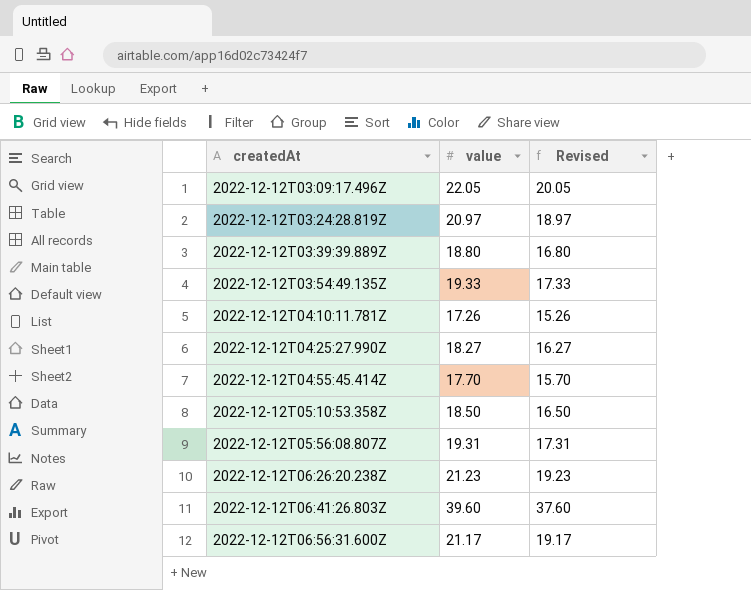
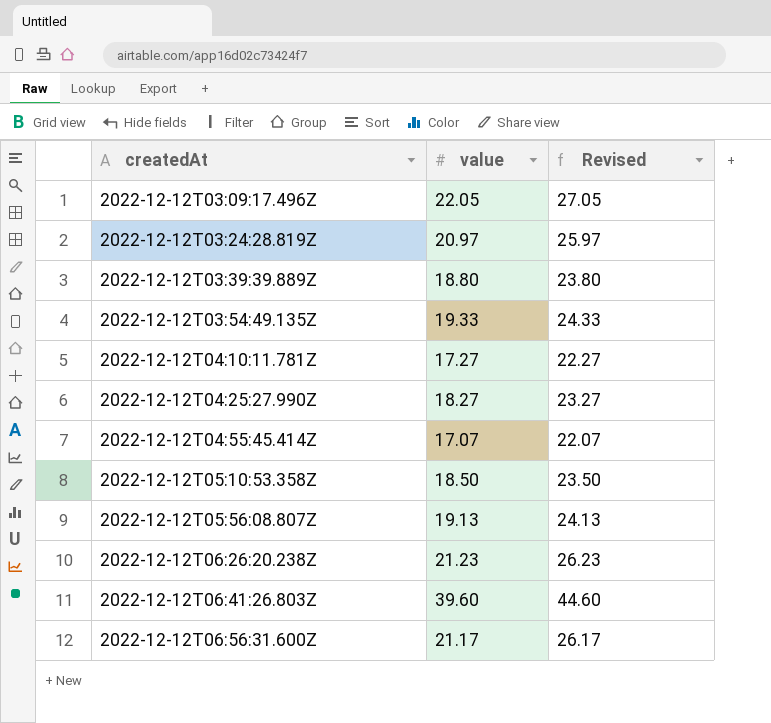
column Revised | formula: [value] - 2 -> [value] + 5
2022-12-12T04:10:11.781Z | value: 17.26 -> 17.27
2022-12-12T04:55:45.414Z | value: 17.70 -> 17.07
2022-12-12T05:56:08.807Z | value: 19.31 -> 19.13

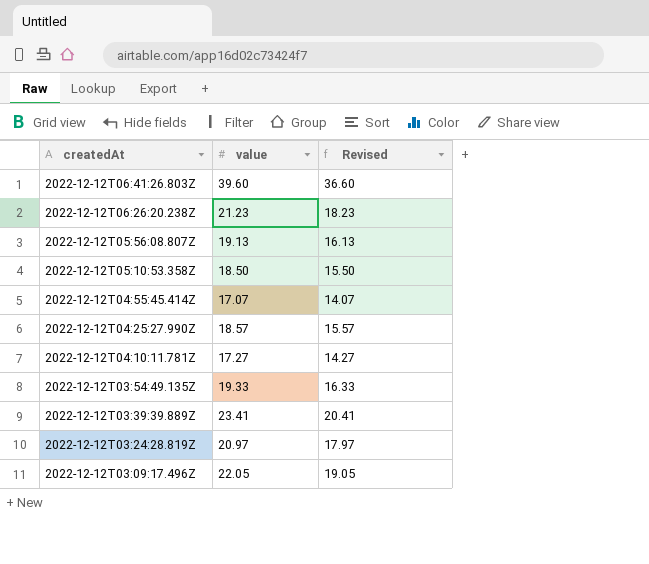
row order: createdAt ascending -> createdAt descending
column Revised | formula: [value] + 5 -> [value] - 3
row 2022-12-12T06:56:31.600Z: 21.17 | 26.17 -> none
2022-12-12T04:25:27.990Z | value: 18.27 -> 18.57
2022-12-12T03:39:39.889Z | value: 18.80 -> 23.41

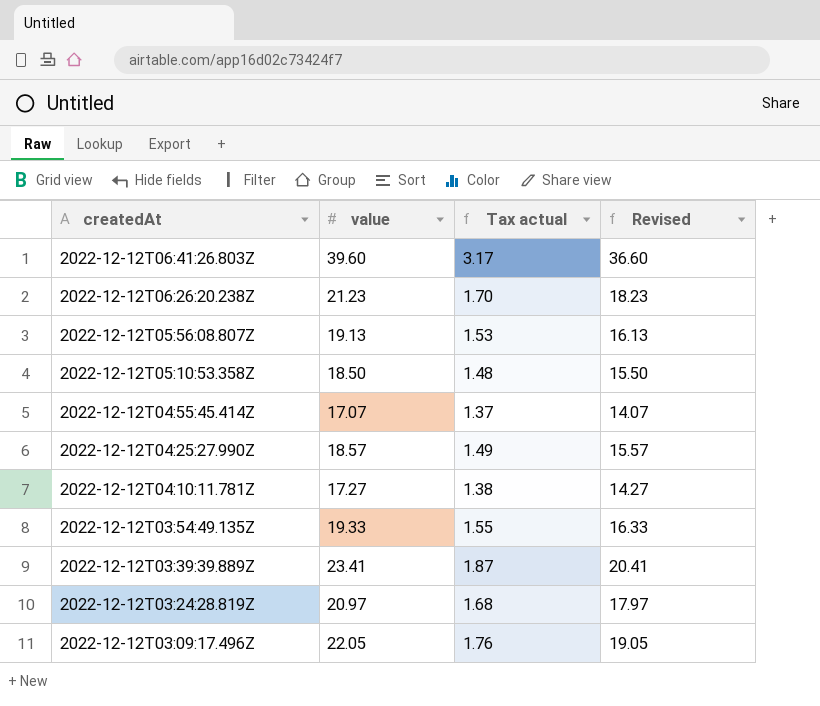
column Tax actual | formula: none -> [value] * 0.08

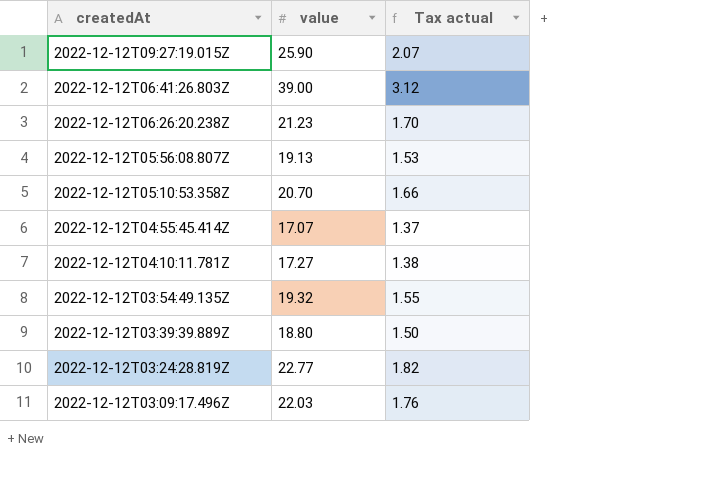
column Revised | formula: [value] - 3 -> none
row 2022-12-12T04:25:27.990Z: 18.57 | 1.49 | 15.57 -> none
row 2022-12-12T09:27:19.015Z: none -> 25.90 | 2.07
2022-12-12T06:41:26.803Z | value: 39.60 -> 39.00
2022-12-12T06:41:26.803Z | Tax actual: 3.17 -> 3.12
2022-12-12T05:10:53.358Z | value: 18.50 -> 20.70
2022-12-12T05:10:53.358Z | Tax actual: 1.48 -> 1.66
2022-12-12T03:54:49.135Z | value: 19.33 -> 19.32
2022-12-12T03:39:39.889Z | value: 23.41 -> 18.80
2022-12-12T03:39:39.889Z | Tax actual: 1.87 -> 1.50
2022-12-12T03:24:28.819Z | value: 20.97 -> 22.77
2022-12-12T03:24:28.819Z | Tax actual: 1.68 -> 1.82
2022-12-12T03:09:17.496Z | value: 22.05 -> 22.03

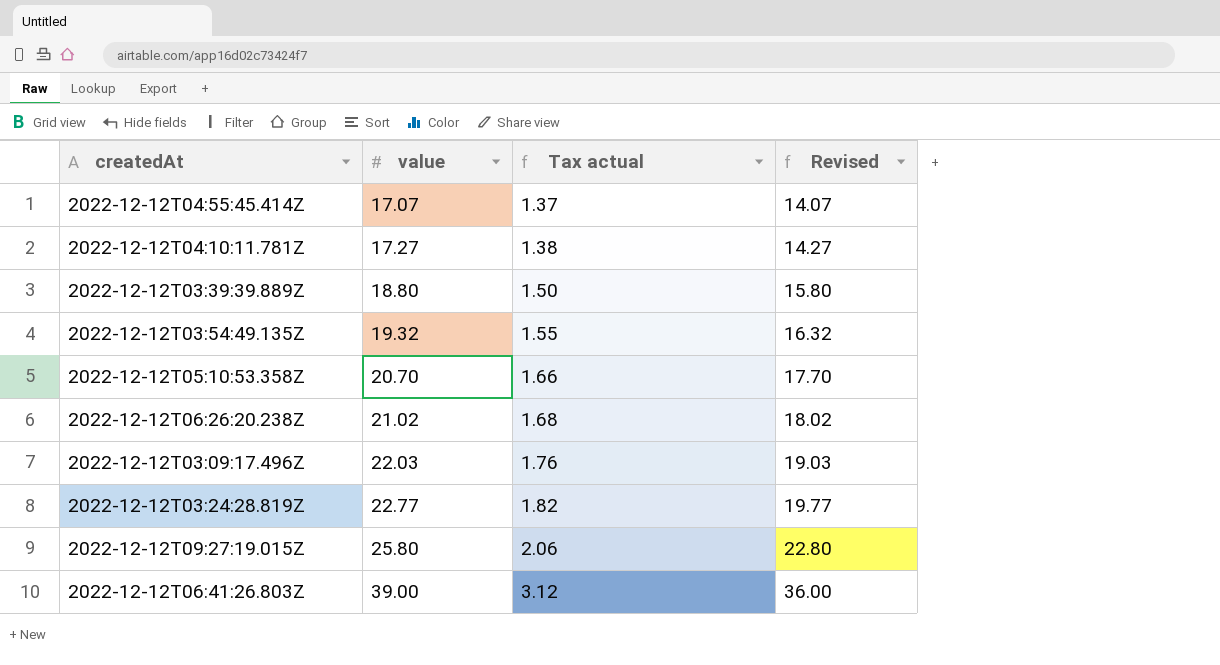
row order: createdAt descending -> value ascending
column Revised | formula: none -> [value] - 3
row 2022-12-12T05:56:08.807Z: 19.13 | 1.53 -> none
2022-12-12T06:26:20.238Z | value: 21.23 -> 21.02
2022-12-12T06:26:20.238Z | Tax actual: 1.70 -> 1.68
2022-12-12T09:27:19.015Z | value: 25.90 -> 25.80
2022-12-12T09:27:19.015Z | Tax actual: 2.07 -> 2.06

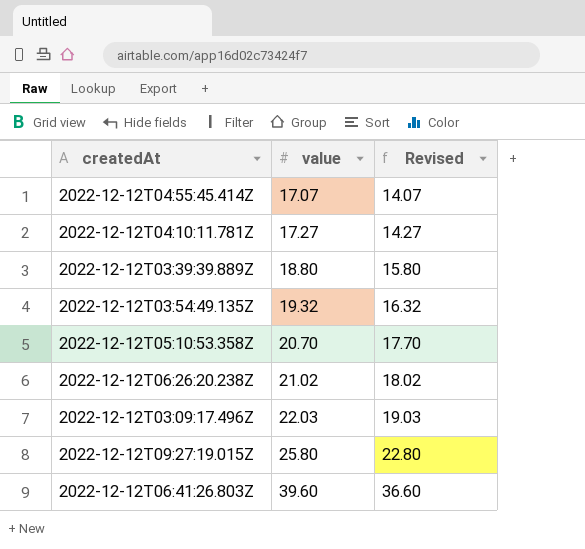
column Tax actual | formula: [value] * 0.08 -> none
row 2022-12-12T03:24:28.819Z: 22.77 | 1.82 | 19.77 -> none
2022-12-12T06:41:26.803Z | value: 39.00 -> 39.60
2022-12-12T06:41:26.803Z | Revised: 36.00 -> 36.60

